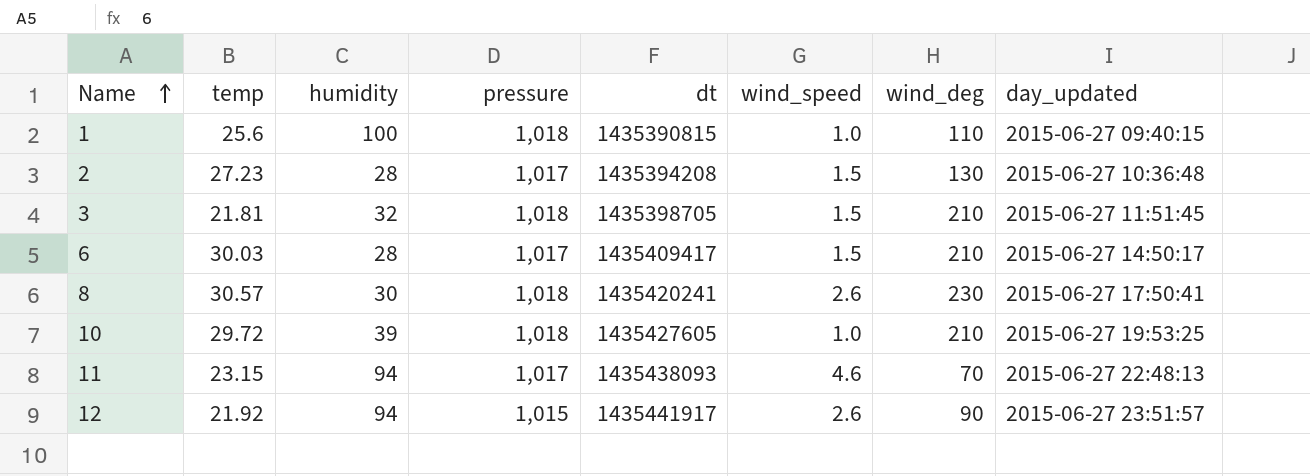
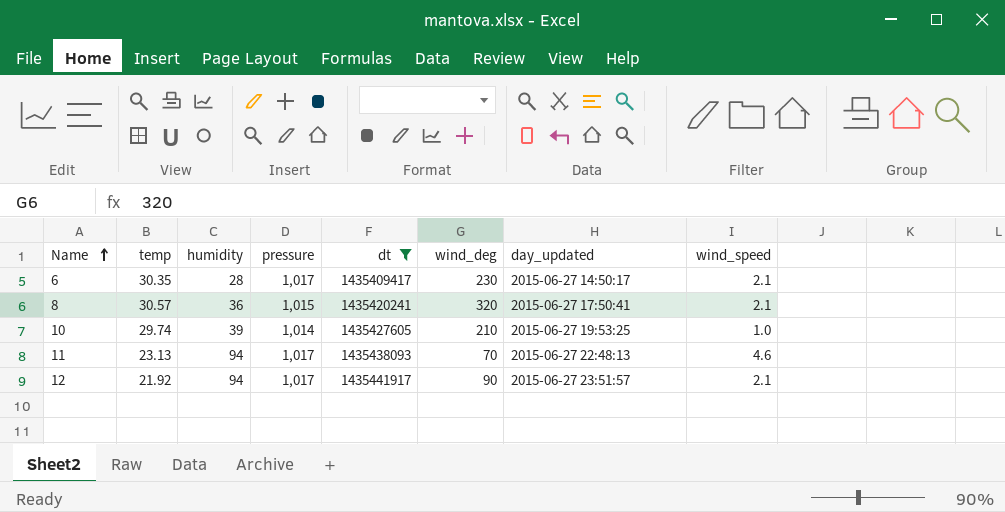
filter: none -> dt >= 1435409417
column wind_speed | position: 6 -> 8
6 | temp: 30.03 -> 30.35
6 | wind_deg: 210 -> 230
6 | wind_speed: 1.5 -> 2.1
8 | humidity: 30 -> 36
8 | pressure: 1,018 -> 1,015
8 | wind_deg: 230 -> 320
8 | wind_speed: 2.6 -> 2.1
10 | temp: 29.72 -> 29.74
10 | pressure: 1,018 -> 1,014
11 | temp: 23.15 -> 23.13
12 | pressure: 1,015 -> 1,017
12 | wind_speed: 2.6 -> 2.1

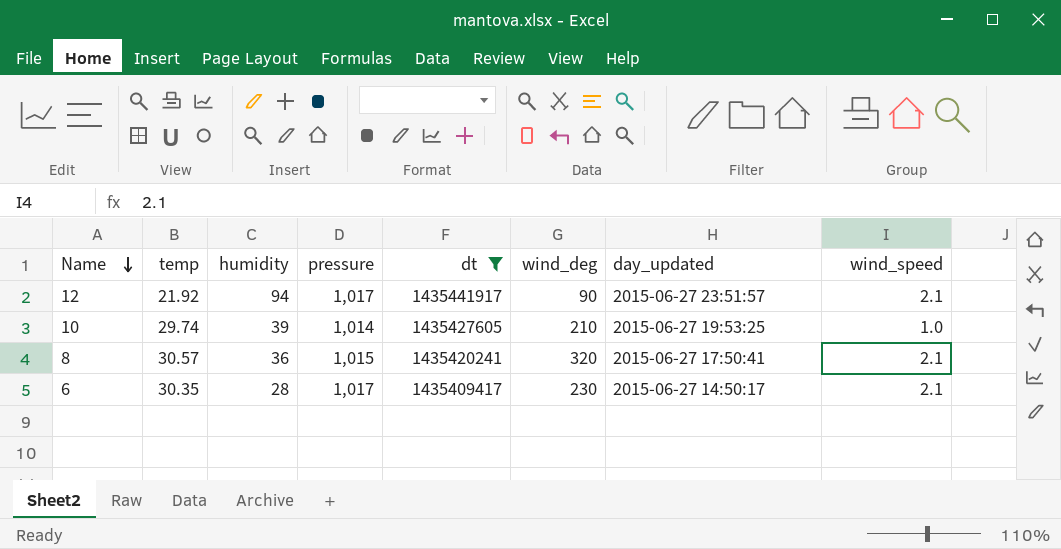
row order: Name ascending -> Name descending
row 11: 23.13 | 94 | 1,017 | 1435438093 | 70 | 2015-06-27 22:48:13 | 4.6 -> none

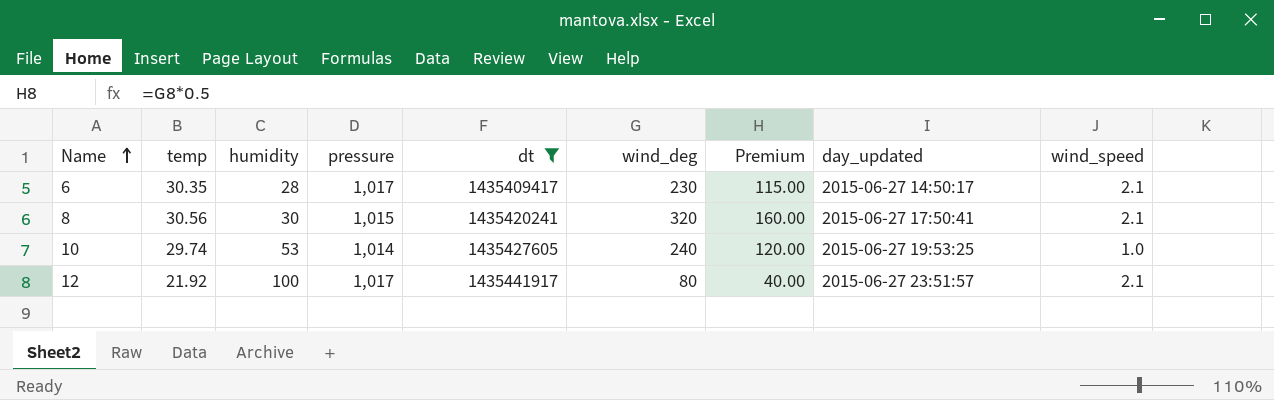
row order: Name descending -> Name ascending
column Premium | formula: none -> [wind_deg] * 0.5
8 | temp: 30.57 -> 30.56
8 | humidity: 36 -> 30
10 | humidity: 39 -> 53
10 | wind_deg: 210 -> 240
12 | humidity: 94 -> 100
12 | wind_deg: 90 -> 80

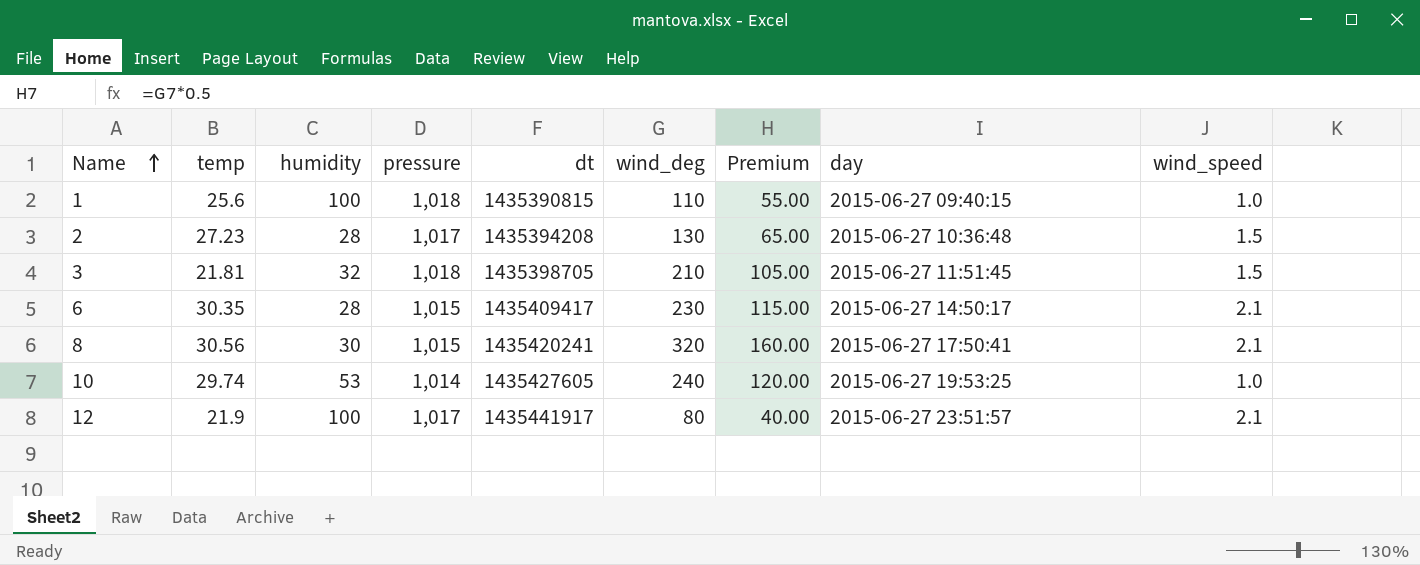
filter: dt >= 1435409417 -> none
column name: day_updated -> day
6 | pressure: 1,017 -> 1,015
12 | temp: 21.92 -> 21.9

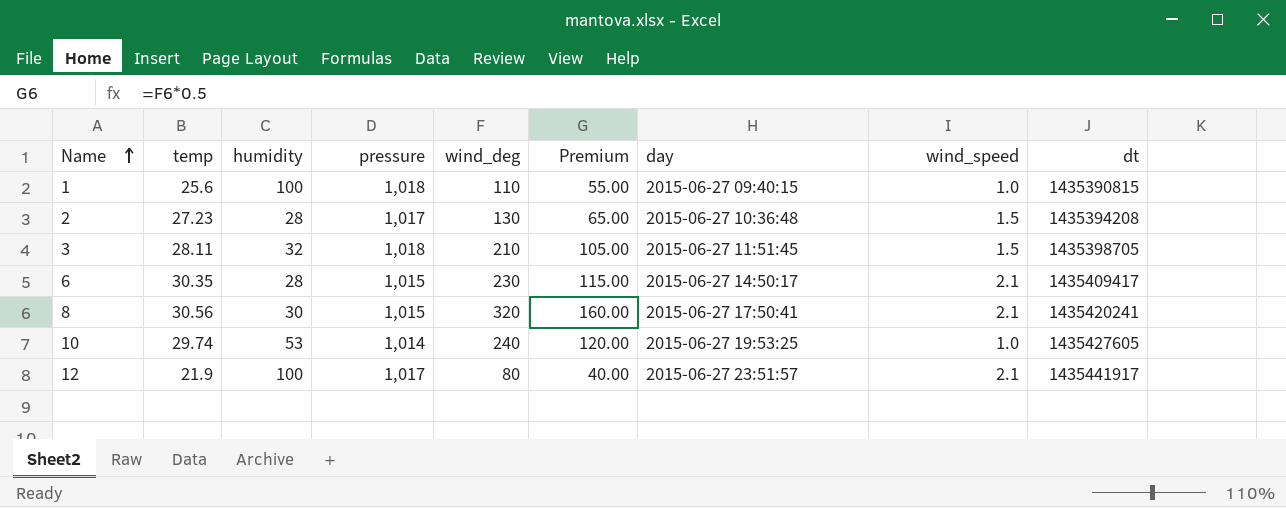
column dt | position: 5 -> 9
3 | temp: 21.81 -> 28.11

